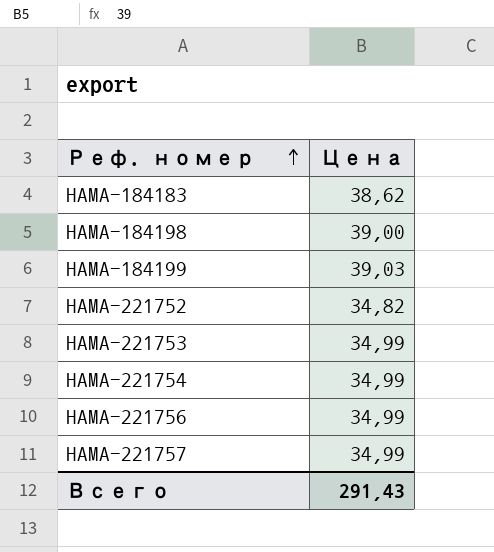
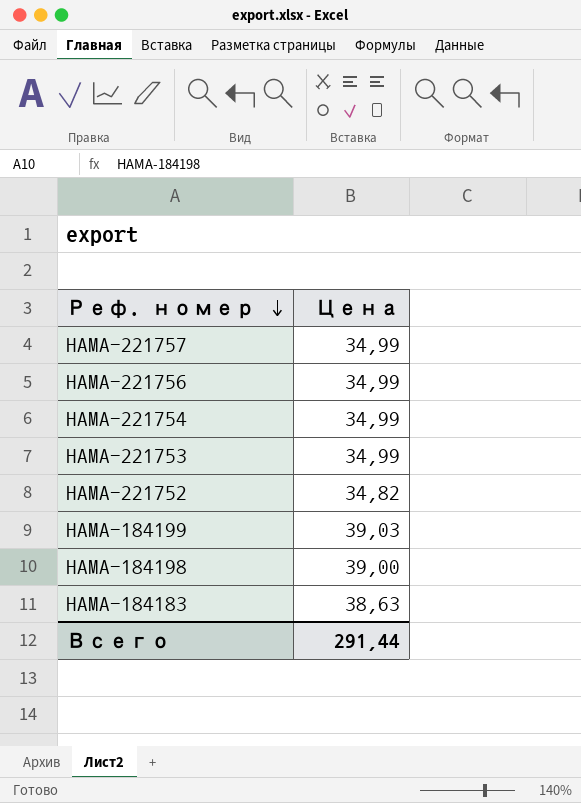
row order: Реф. номер ascending -> Реф. номер descending
HAMA-184183 | Цена: 38,62 -> 38,63
Всего | Цена: 291,43 -> 291,44

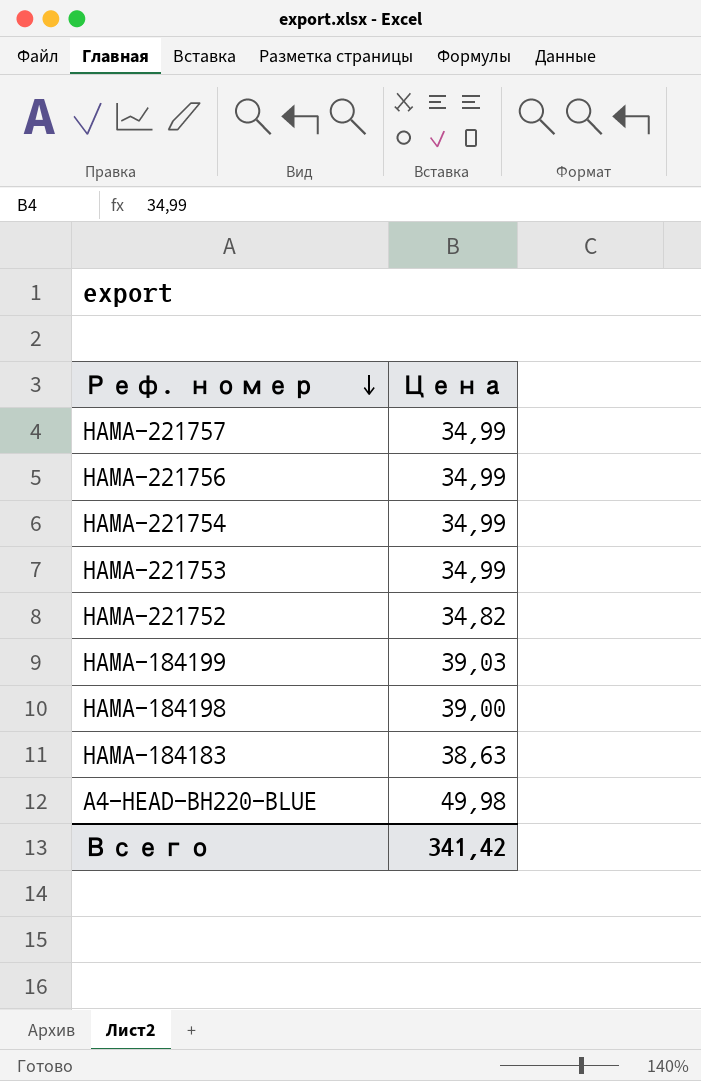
row A4-HEAD-BH220-BLUE: none -> 49,98
Всего | Цена: 291,44 -> 341,42

